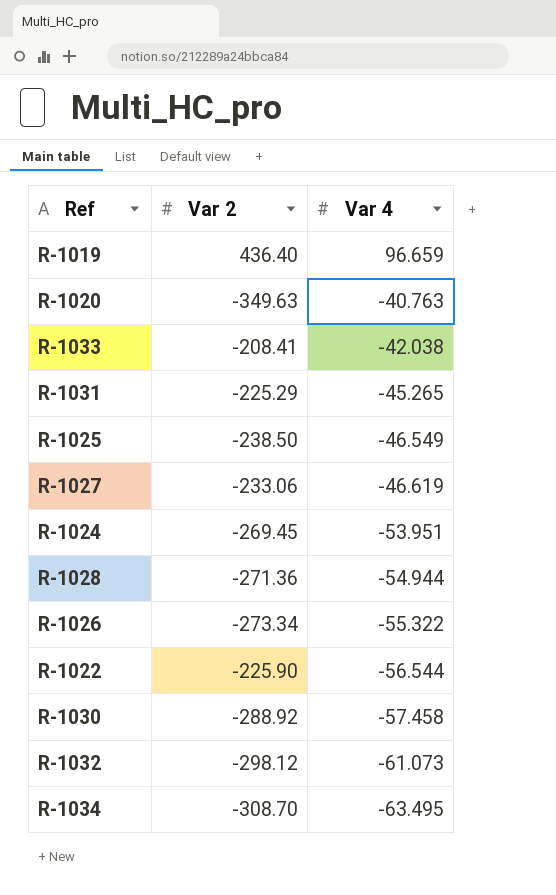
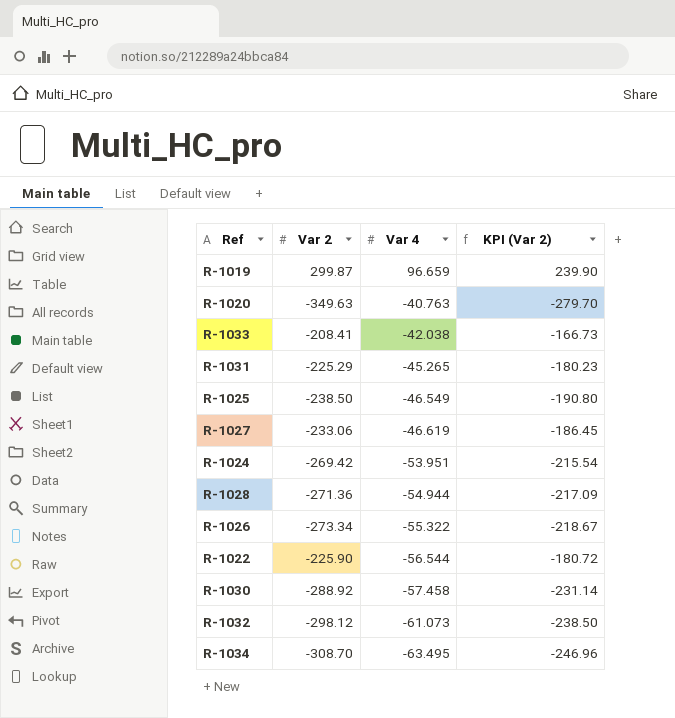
column KPI (Var 2) | formula: none -> [Var 2] * 0.8
R-1019 | Var 2: 436.40 -> 299.87
R-1024 | Var 2: -269.45 -> -269.42

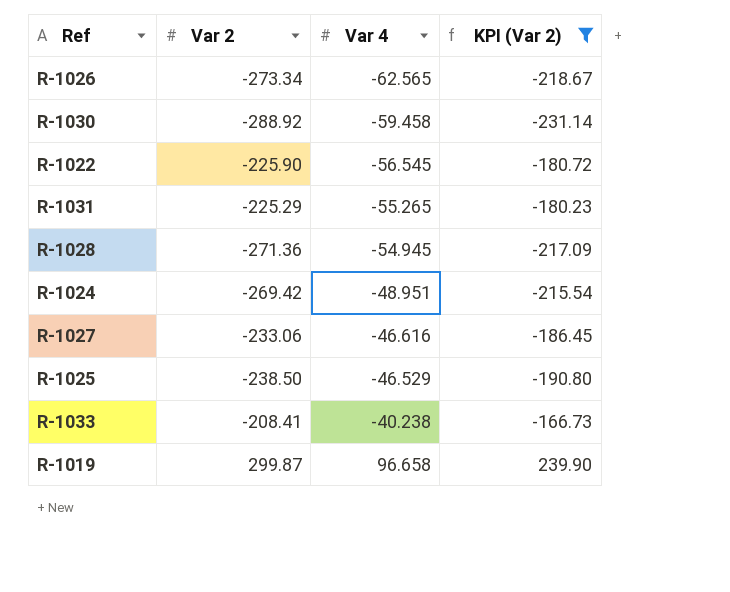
filter: none -> KPI (Var 2) >= -231.14
row order: Var 4 descending -> Var 4 ascending
R-1026 | Var 4: -55.322 -> -62.565
R-1030 | Var 4: -57.458 -> -59.458
R-1022 | Var 4: -56.544 -> -56.545
R-1031 | Var 4: -45.265 -> -55.265
R-1028 | Var 4: -54.944 -> -54.945
R-1024 | Var 4: -53.951 -> -48.951
R-1027 | Var 4: -46.619 -> -46.616
R-1025 | Var 4: -46.549 -> -46.529
R-1033 | Var 4: -42.038 -> -40.238
R-1019 | Var 4: 96.659 -> 96.658

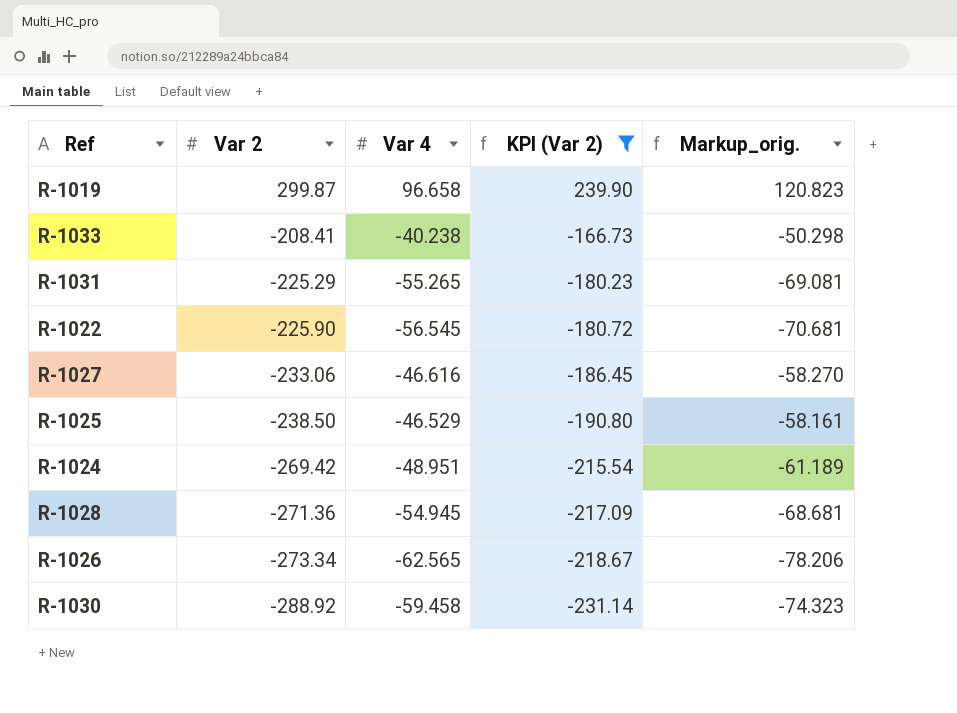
row order: Var 4 ascending -> Var 2 descending
column Markup_orig. | formula: none -> [Var 4] * 1.25

